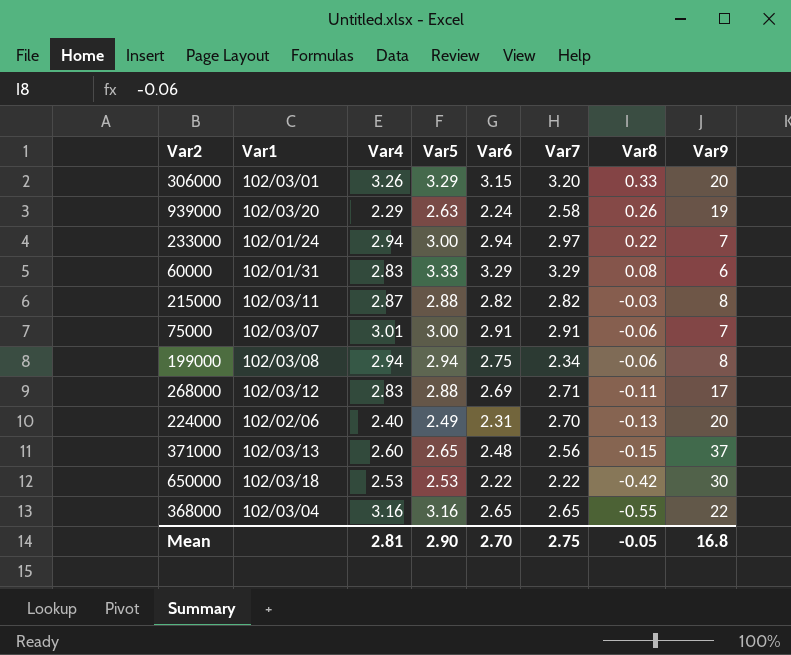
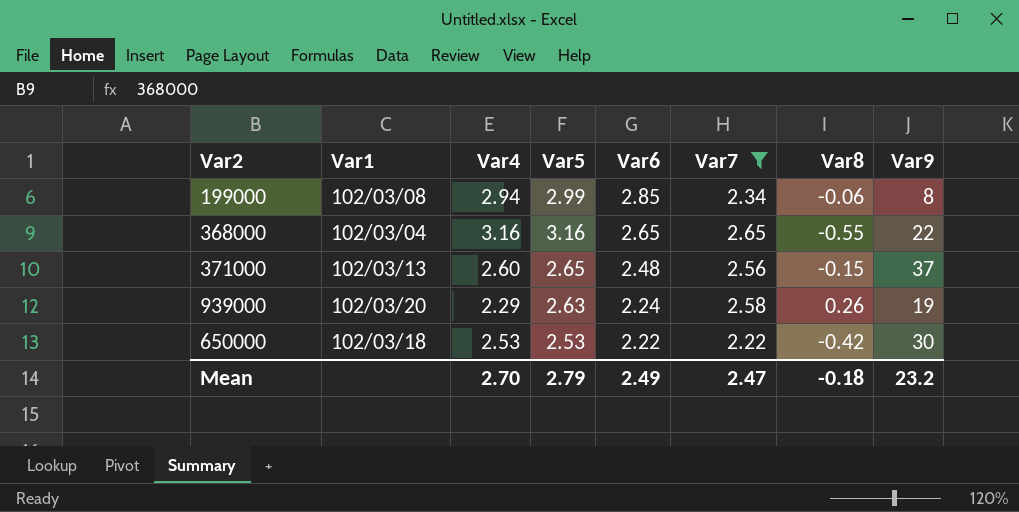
filter: none -> Var7 <= 2.65
row order: Var8 descending -> Var6 descending
199000 | Var5: 2.94 -> 2.99
199000 | Var6: 2.75 -> 2.85
Mean | Var4: 2.81 -> 2.70
Mean | Var5: 2.90 -> 2.79
Mean | Var6: 2.70 -> 2.49
Mean | Var7: 2.75 -> 2.47
Mean | Var8: -0.05 -> -0.18
Mean | Var9: 16.8 -> 23.2

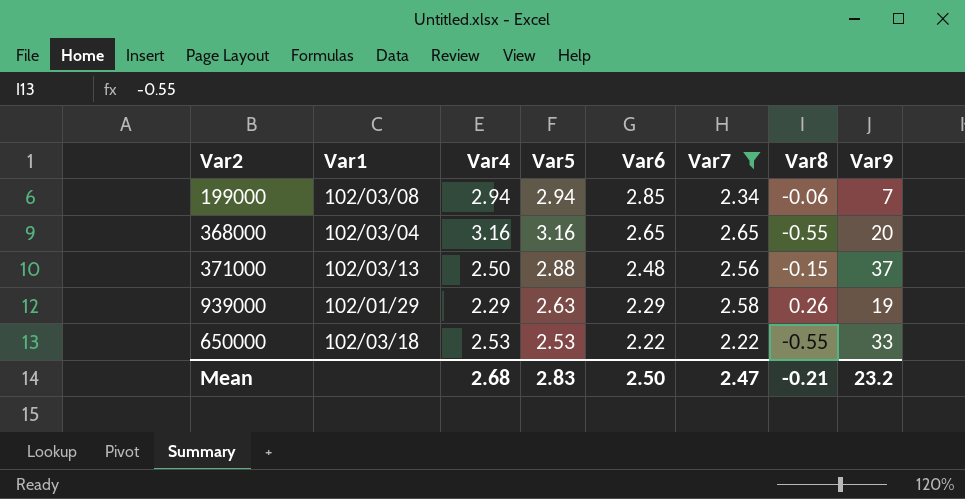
199000 | Var5: 2.99 -> 2.94
199000 | Var9: 8 -> 7
368000 | Var9: 22 -> 20
371000 | Var4: 2.60 -> 2.50
371000 | Var5: 2.65 -> 2.88
939000 | Var1: 102/03/20 -> 102/01/29
939000 | Var6: 2.24 -> 2.29
650000 | Var8: -0.42 -> -0.55
650000 | Var9: 30 -> 33
Mean | Var4: 2.70 -> 2.68
Mean | Var5: 2.79 -> 2.83
Mean | Var6: 2.49 -> 2.50
Mean | Var8: -0.18 -> -0.21

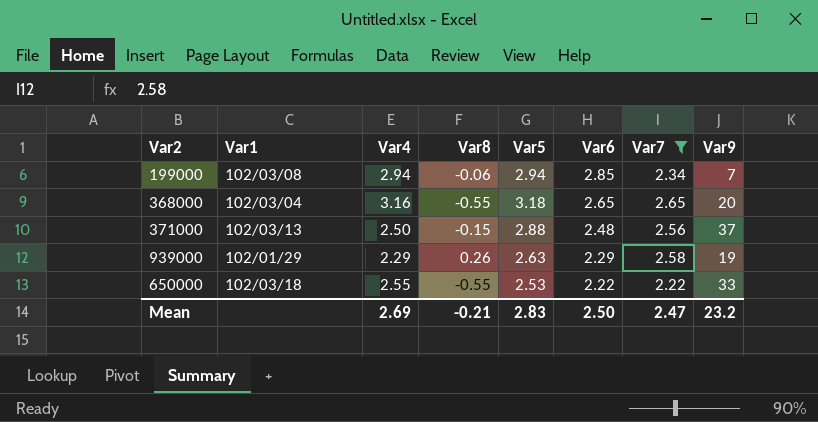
column Var8 | position: 7 -> 4
368000 | Var5: 3.16 -> 3.18
650000 | Var4: 2.53 -> 2.55
Mean | Var4: 2.68 -> 2.69

